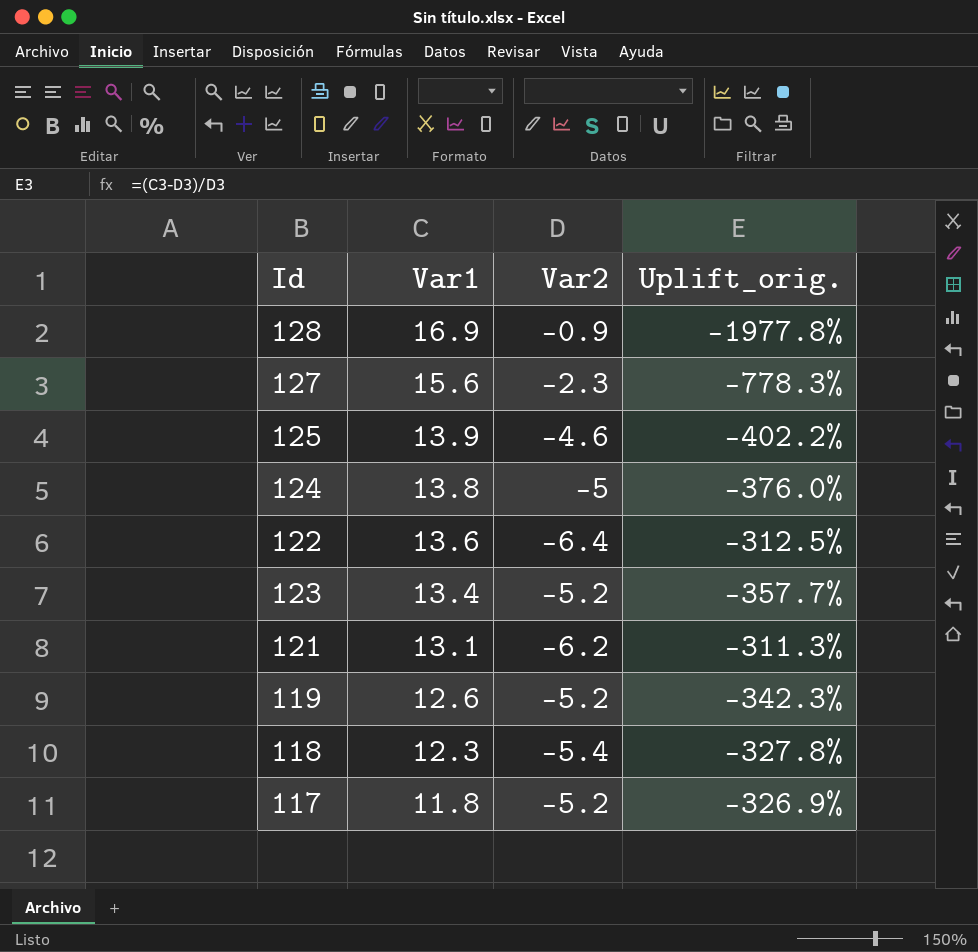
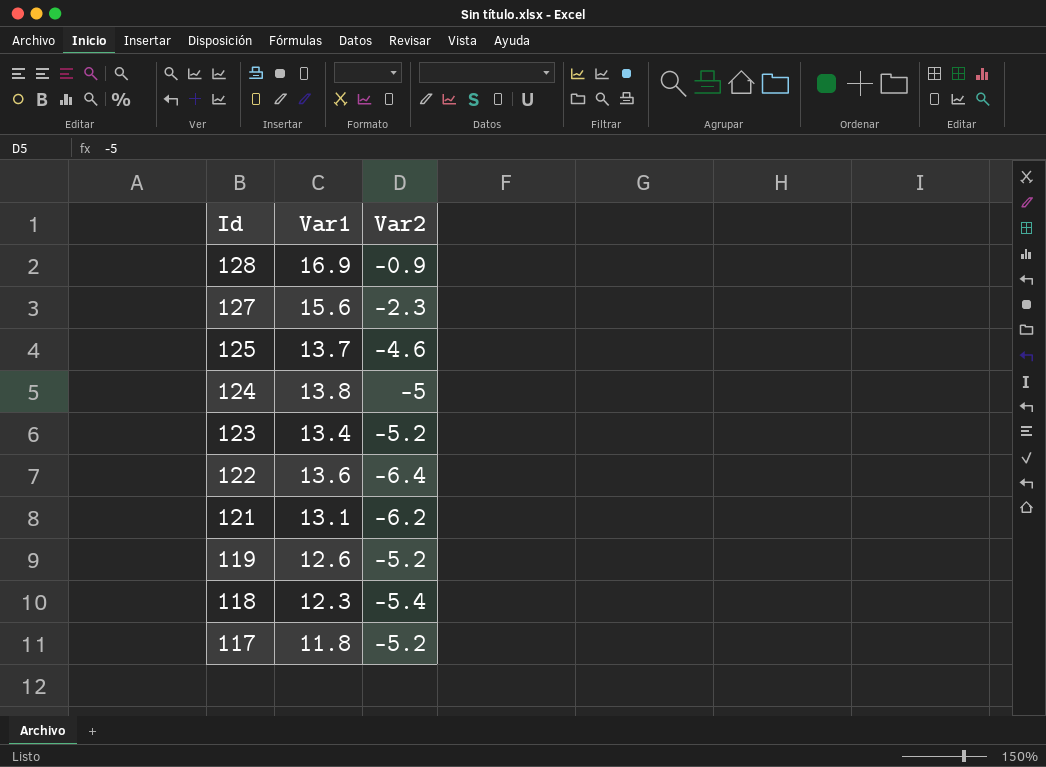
row order: Var1 descending -> Id descending
column Uplift_orig. | formula: ([Var1] - [Var2]) / [Var2] -> none
125 | Var1: 13.9 -> 13.7

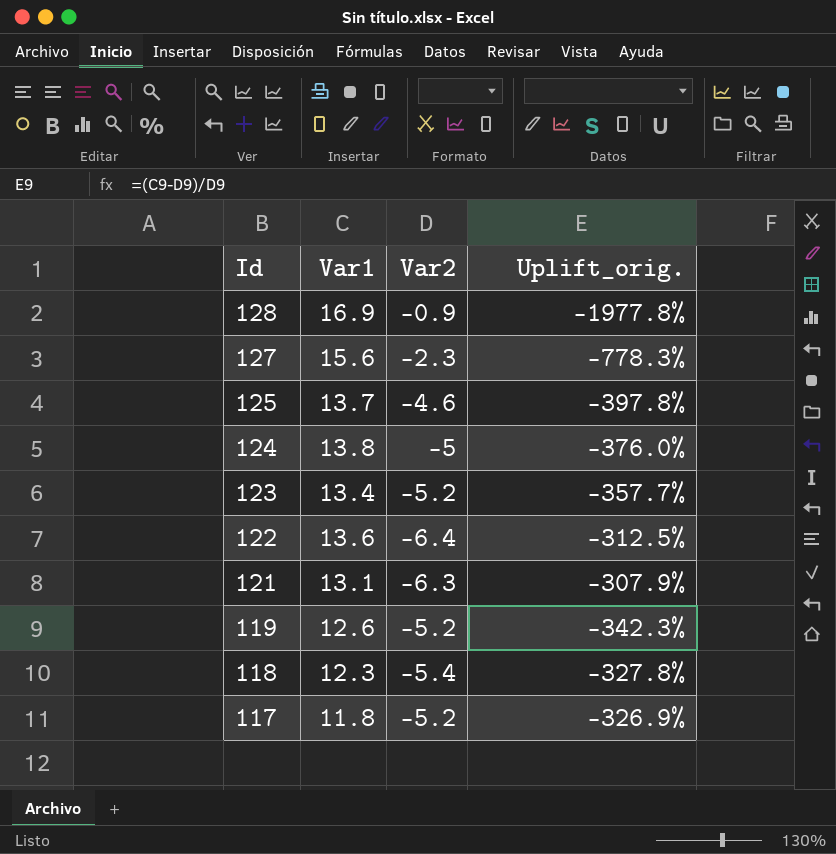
column Uplift_orig. | formula: none -> ([Var1] - [Var2]) / [Var2]
121 | Var2: -6.2 -> -6.3

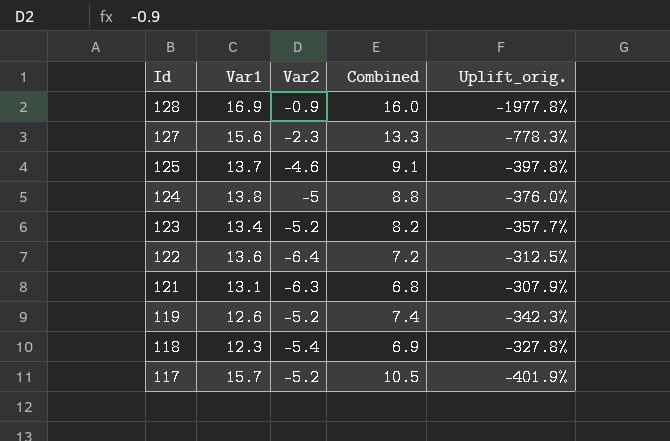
column Combined | formula: none -> [Var1] + [Var2]
117 | Var1: 11.8 -> 15.7
117 | Uplift_orig.: -326.9% -> -401.9%

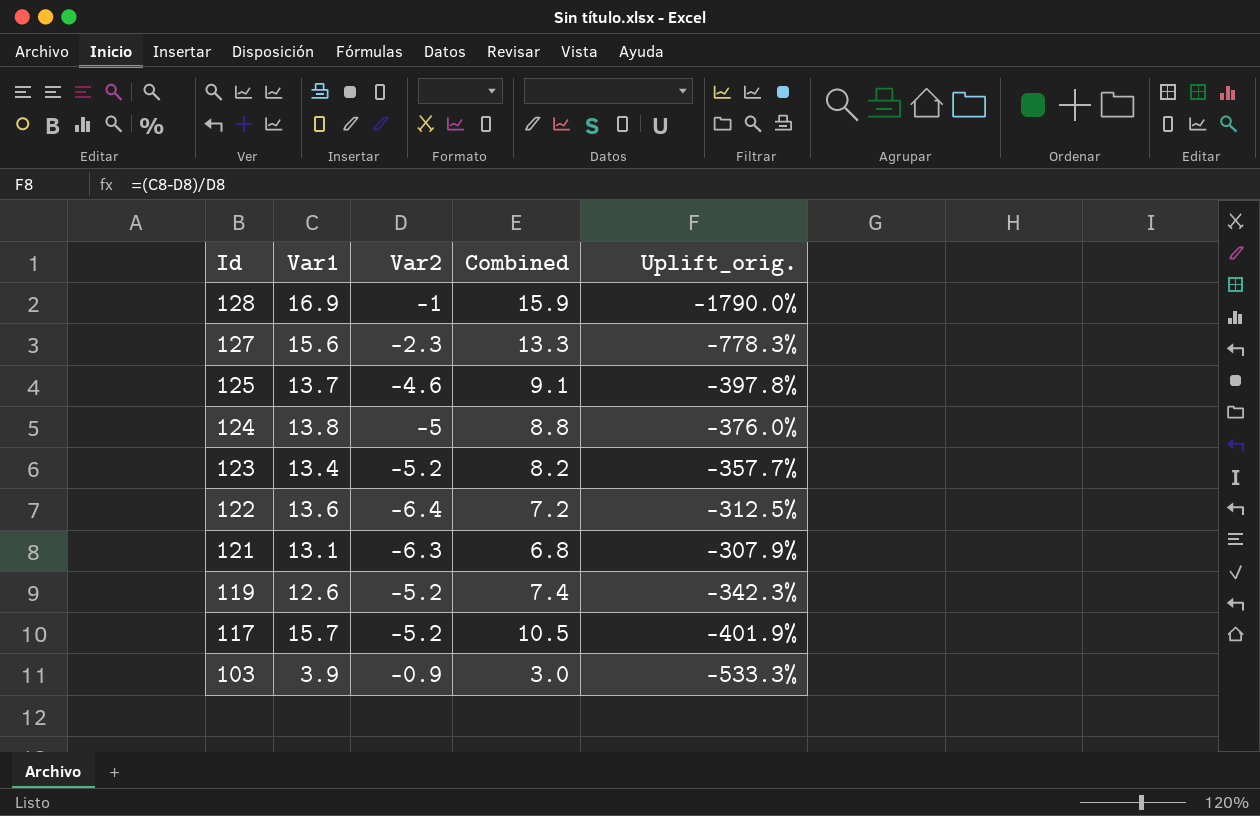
row 118: 12.3 | -5.4 | 6.9 | -327.8% -> none
128 | Var2: -0.9 -> -1
128 | Combined: 16.0 -> 15.9
128 | Uplift_orig.: -1977.8% -> -1790.0%
row 103: none -> 3.9 | -0.9 | 3.0 | -533.3%

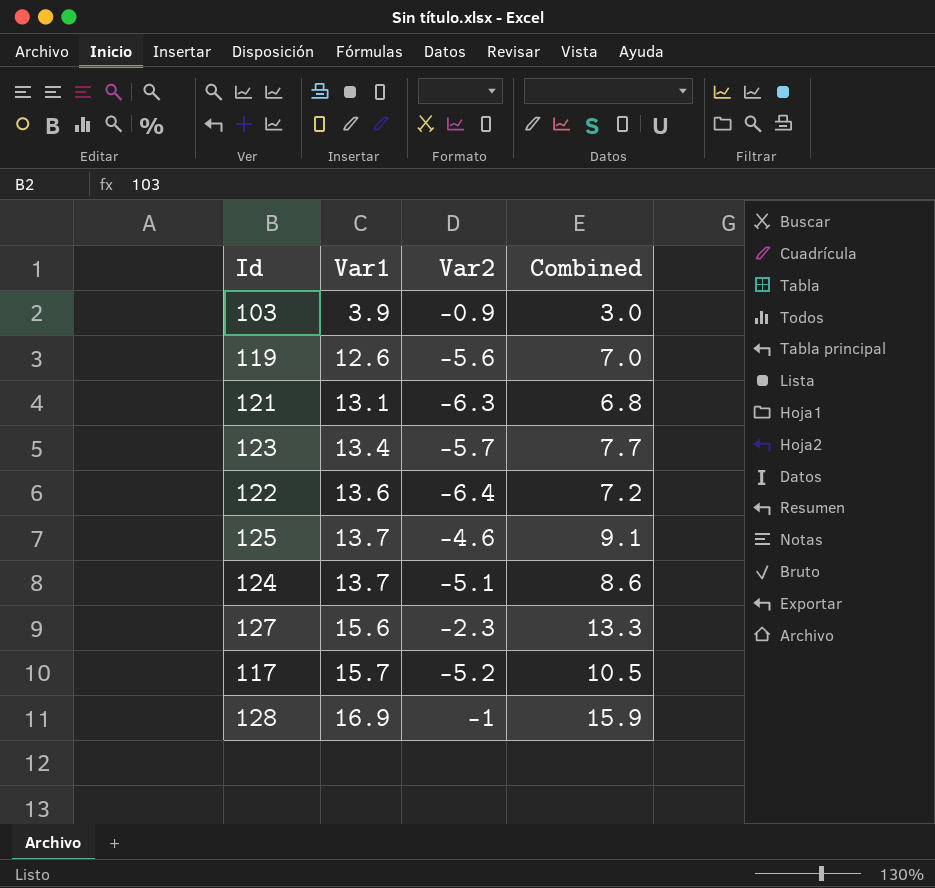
row order: Id descending -> Var1 ascending
column Uplift_orig. | formula: ([Var1] - [Var2]) / [Var2] -> none
119 | Var2: -5.2 -> -5.6
119 | Combined: 7.4 -> 7.0
123 | Var2: -5.2 -> -5.7
123 | Combined: 8.2 -> 7.7
124 | Var1: 13.8 -> 13.7
124 | Var2: -5 -> -5.1
124 | Combined: 8.8 -> 8.6

